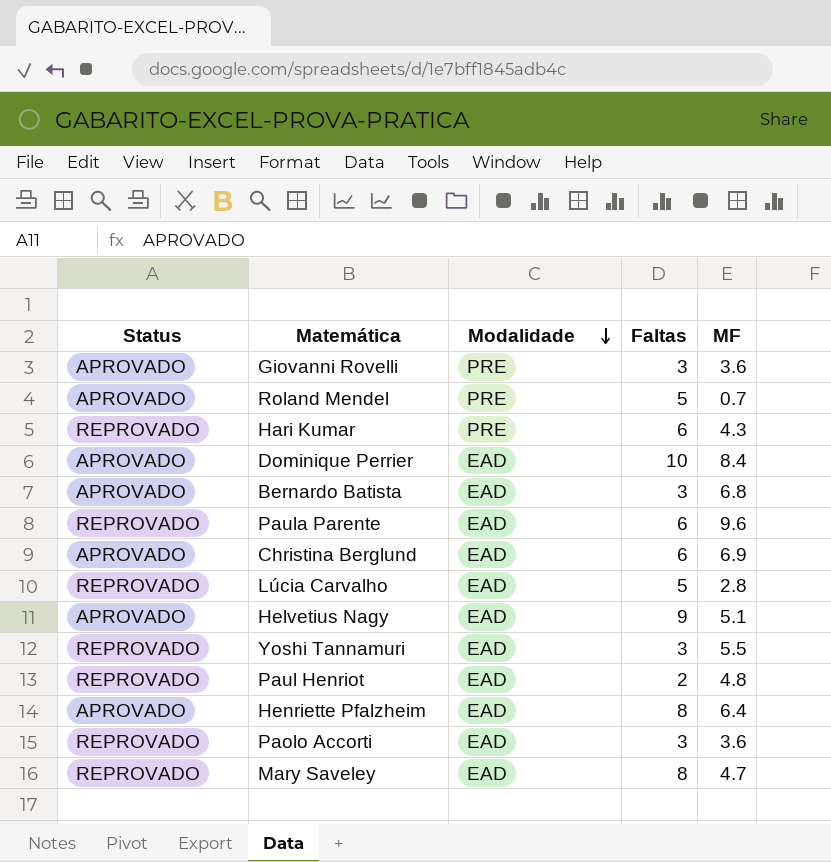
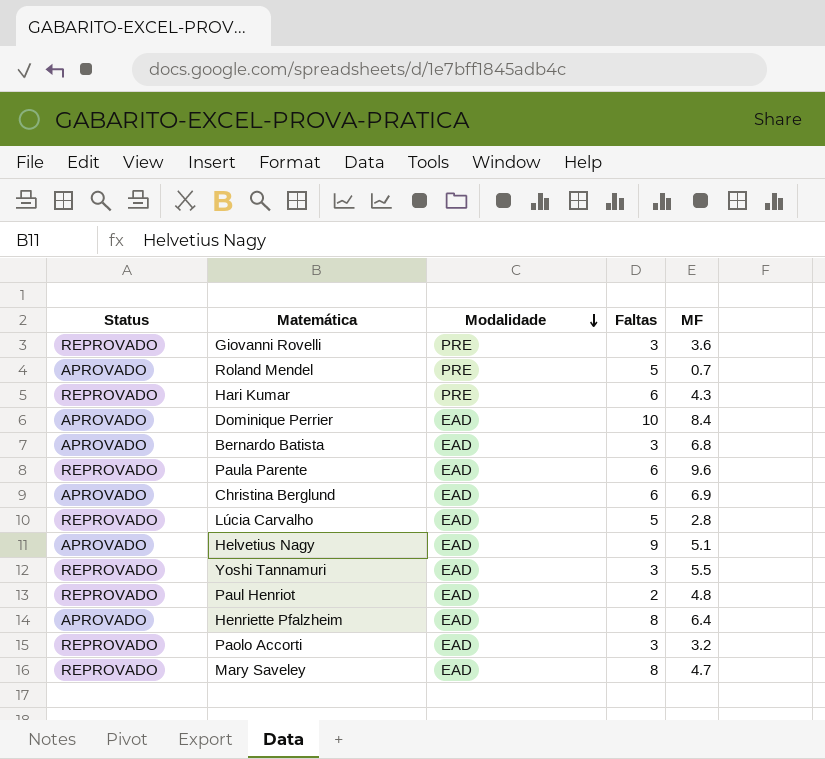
Giovanni Rovelli | Status: APROVADO -> REPROVADO
Paolo Accorti | MF: 3.6 -> 3.2

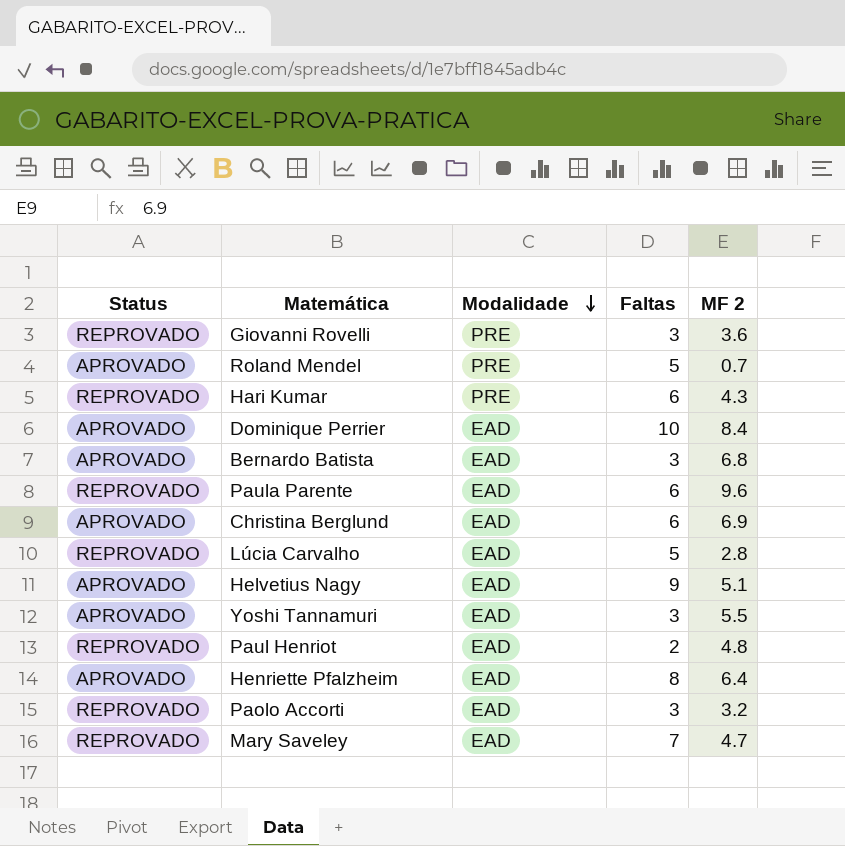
column name: MF -> MF 2
Yoshi Tannamuri | Status: REPROVADO -> APROVADO
Mary Saveley | Faltas: 8 -> 7

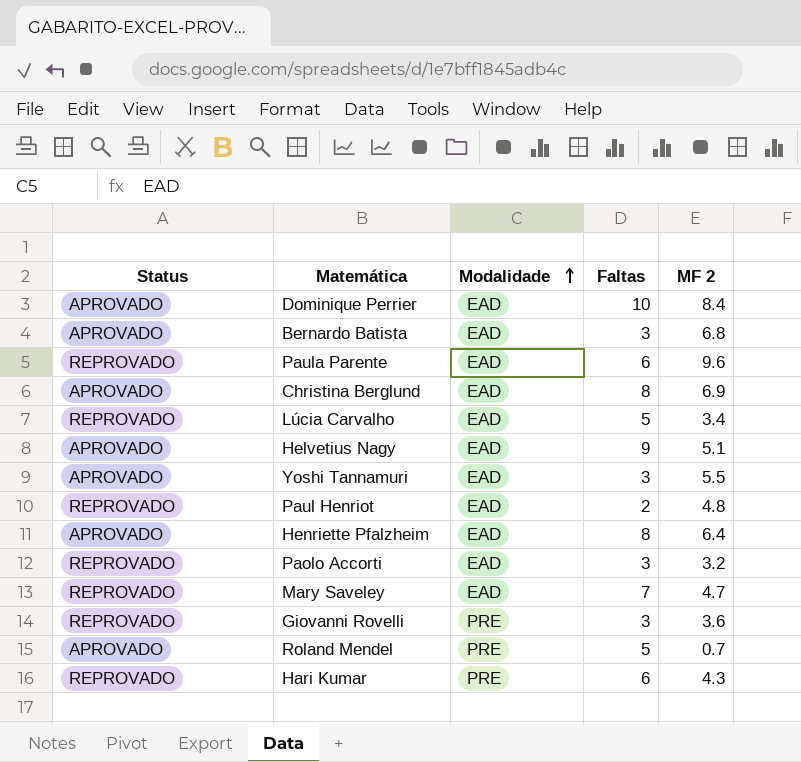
row order: Modalidade descending -> Modalidade ascending
Christina Berglund | Faltas: 6 -> 8
Lúcia Carvalho | MF 2: 2.8 -> 3.4

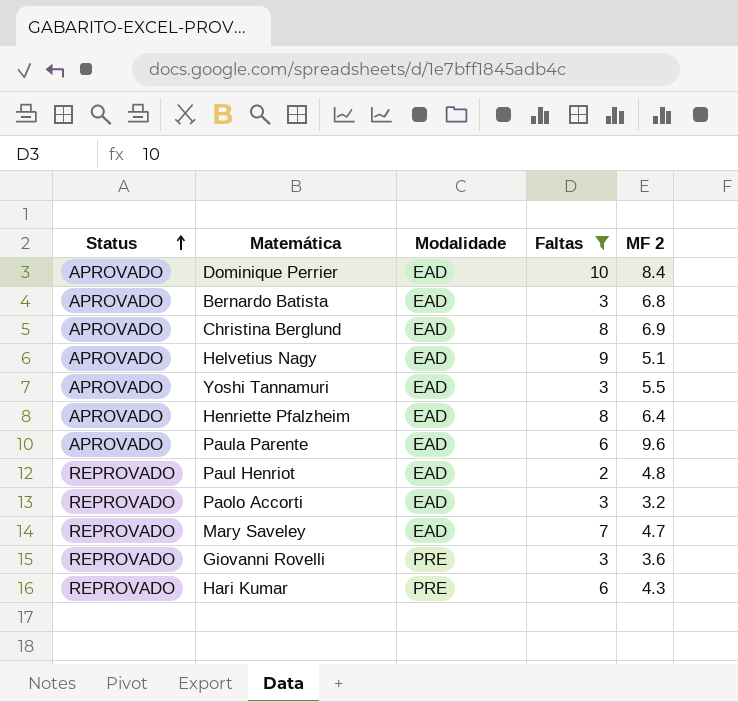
filter: none -> Faltas != 5
row order: Modalidade ascending -> Status ascending
Paula Parente | Status: REPROVADO -> APROVADO

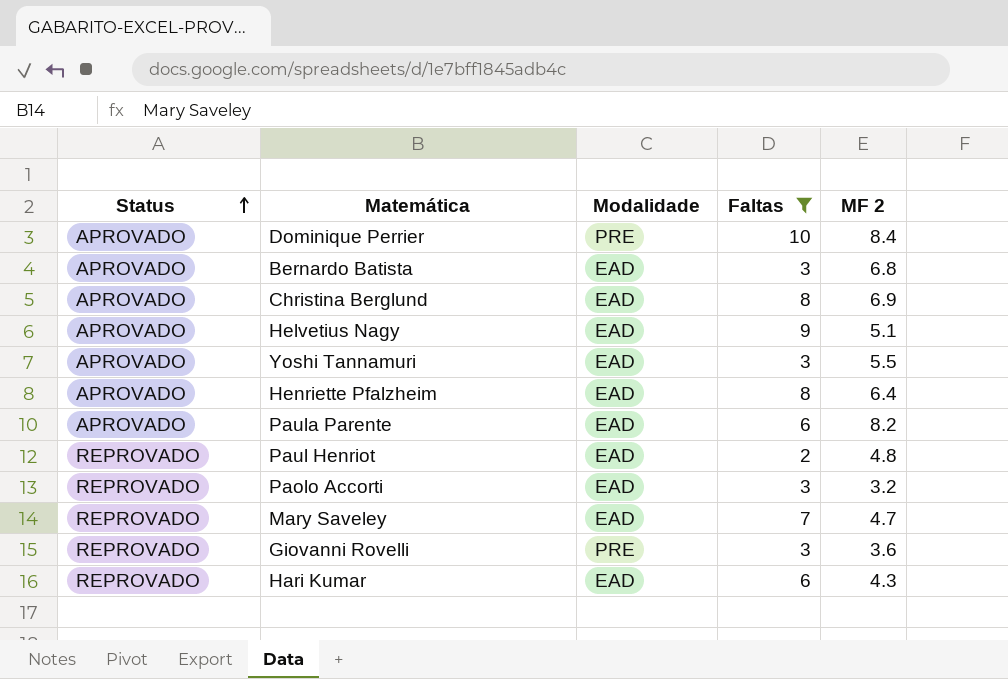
Dominique Perrier | Modalidade: EAD -> PRE
Paula Parente | MF 2: 9.6 -> 8.2
Hari Kumar | Modalidade: PRE -> EAD

